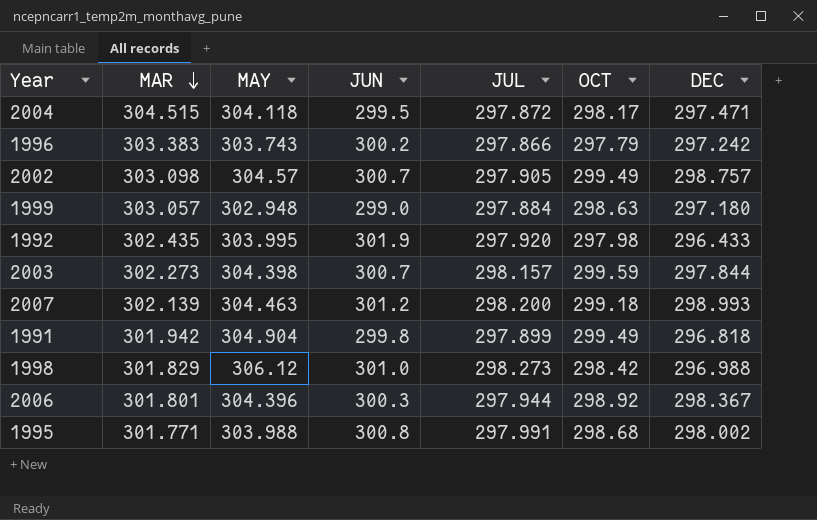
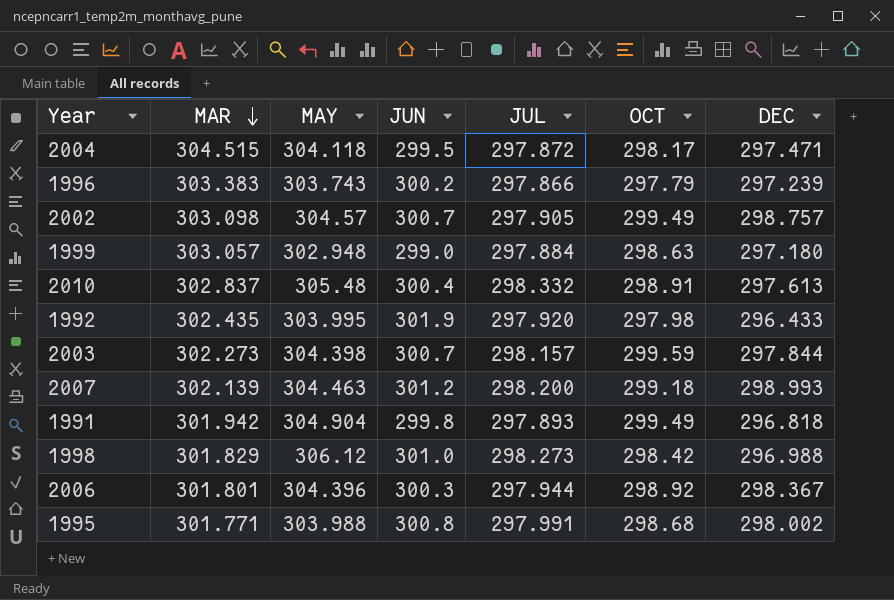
1996 | DEC: 297.242 -> 297.239
row 2010: none -> 302.837 | 305.48 | 300.4 | 298.332 | 298.91 | 297.613
1991 | JUL: 297.899 -> 297.893

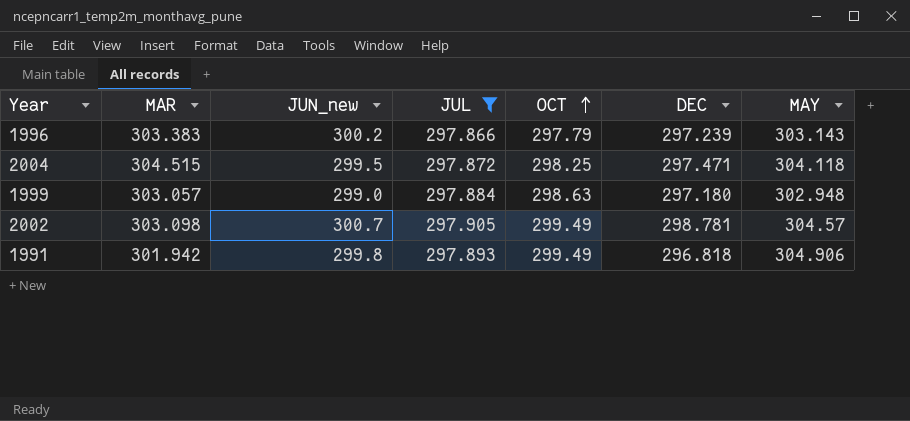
filter: none -> JUL <= 297.905
row order: MAR descending -> OCT ascending
column name: JUN -> JUN_new
column MAY | position: 3 -> 7
1996 | MAY: 303.743 -> 303.143
2004 | OCT: 298.17 -> 298.25
2002 | DEC: 298.757 -> 298.781
1991 | MAY: 304.904 -> 304.906

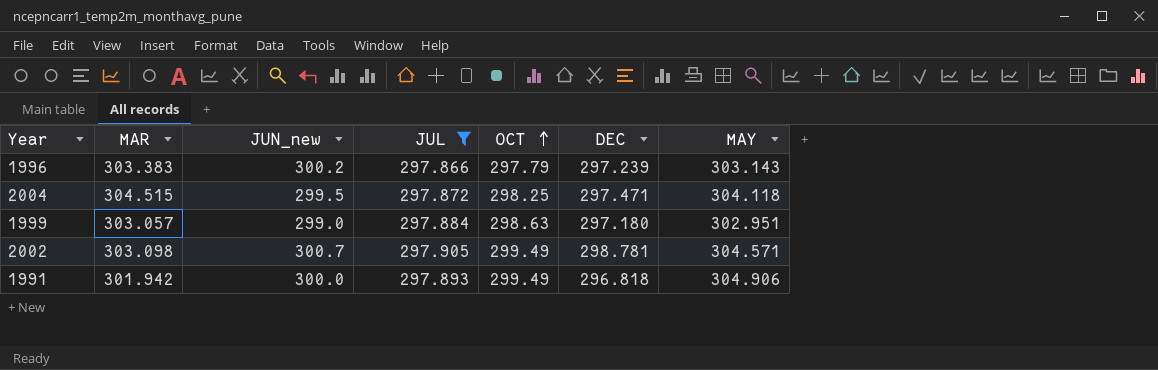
1999 | MAY: 302.948 -> 302.951
2002 | MAY: 304.57 -> 304.571
1991 | JUN_new: 299.8 -> 300.0

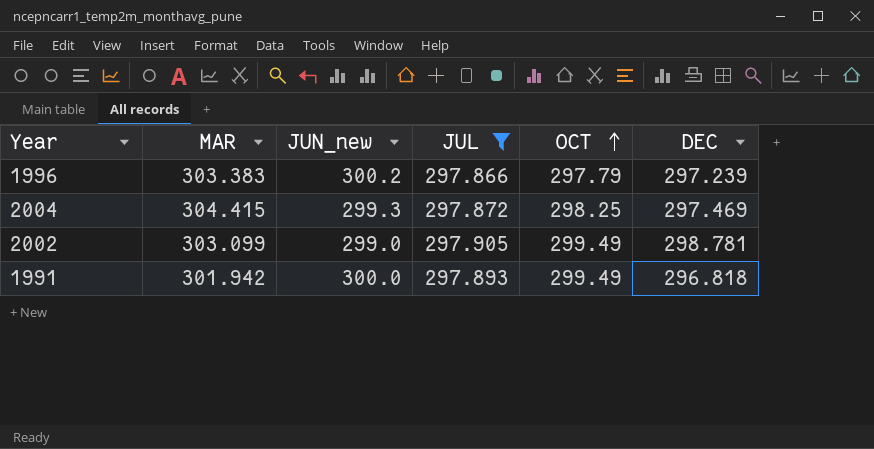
column MAY | position: 7 -> none
row 1999: 303.057 | 299.0 | 297.884 | 298.63 | 297.180 | 302.951 -> none
2004 | MAR: 304.515 -> 304.415
2004 | JUN_new: 299.5 -> 299.3
2004 | DEC: 297.471 -> 297.469
2002 | MAR: 303.098 -> 303.099
2002 | JUN_new: 300.7 -> 299.0

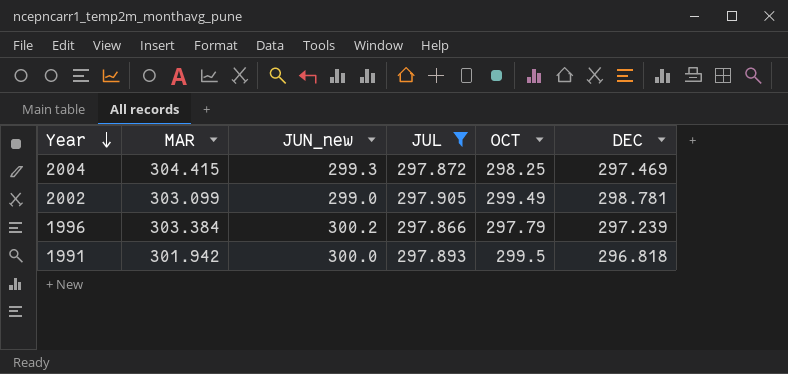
row order: OCT ascending -> Year descending
1996 | MAR: 303.383 -> 303.384
1991 | OCT: 299.49 -> 299.5

